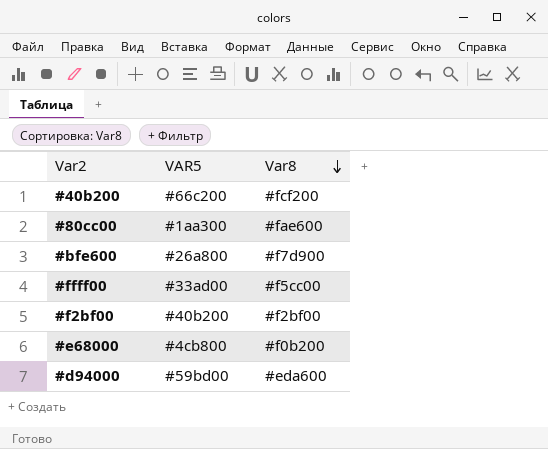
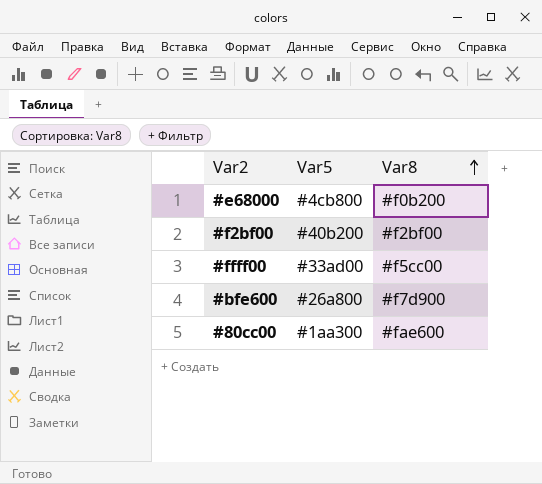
row order: Var8 descending -> Var8 ascending
column name: VAR5 -> Var5
row #40b200: #66c200 | #fcf200 -> none
row #d94000: #59bd00 | #eda600 -> none

